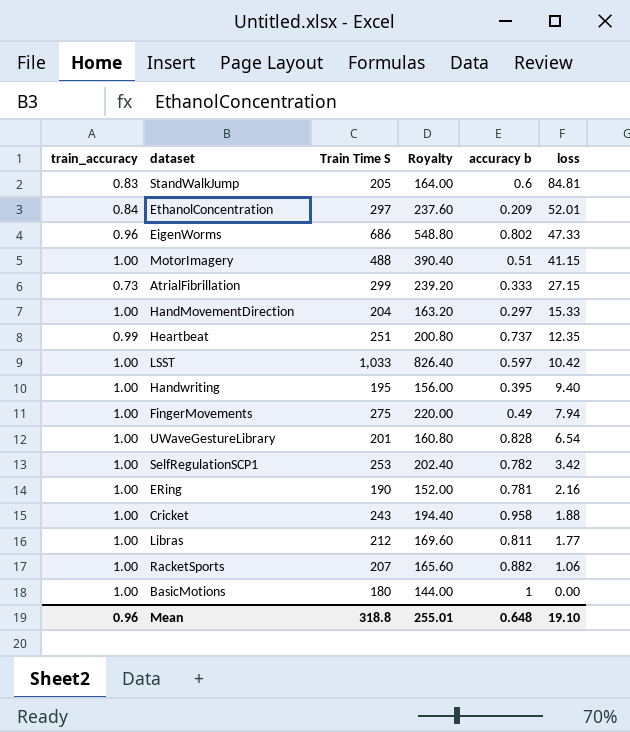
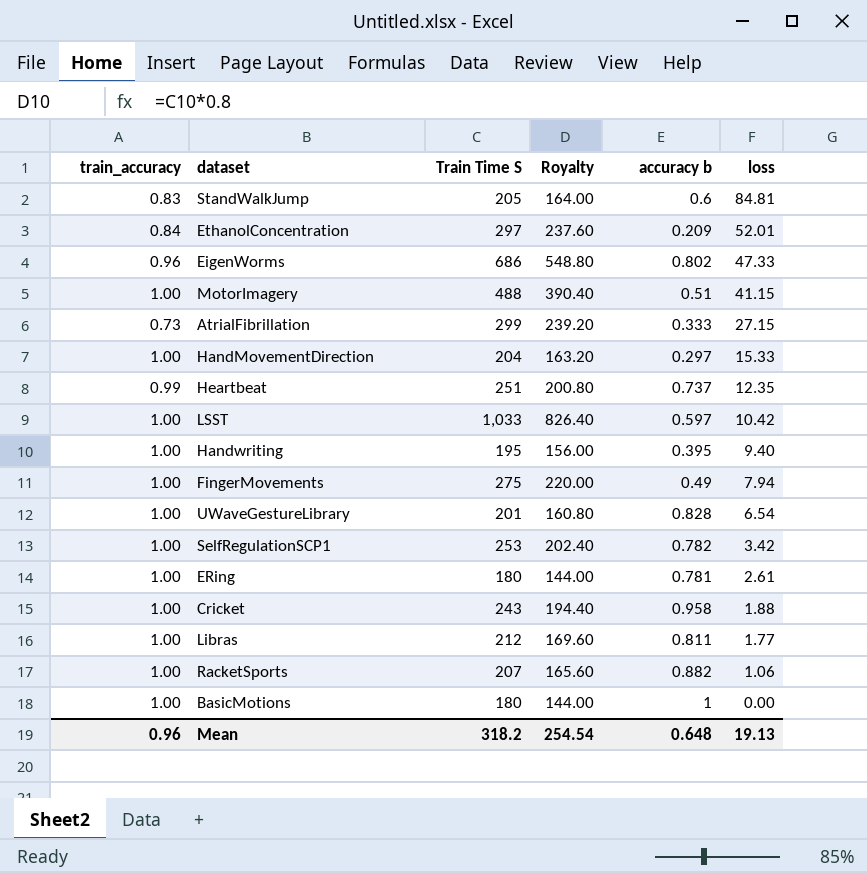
ERing | Train Time S: 190 -> 180
ERing | Royalty: 152.00 -> 144.00
ERing | loss: 2.16 -> 2.61
Mean | Train Time S: 318.8 -> 318.2
Mean | Royalty: 255.01 -> 254.54
Mean | loss: 19.10 -> 19.13

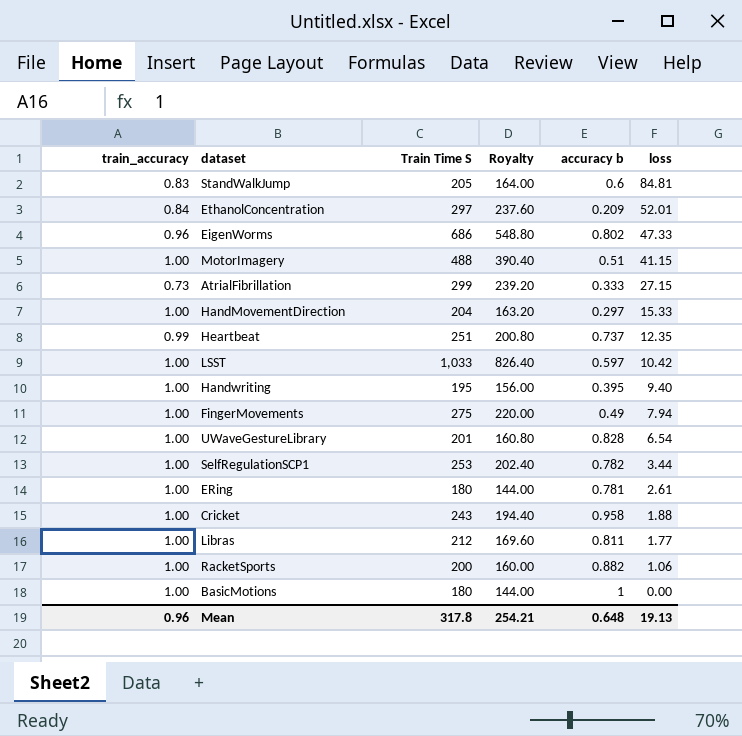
SelfRegulationSCP1 | loss: 3.42 -> 3.44
RacketSports | Train Time S: 207 -> 200
RacketSports | Royalty: 165.60 -> 160.00
Mean | Train Time S: 318.2 -> 317.8
Mean | Royalty: 254.54 -> 254.21

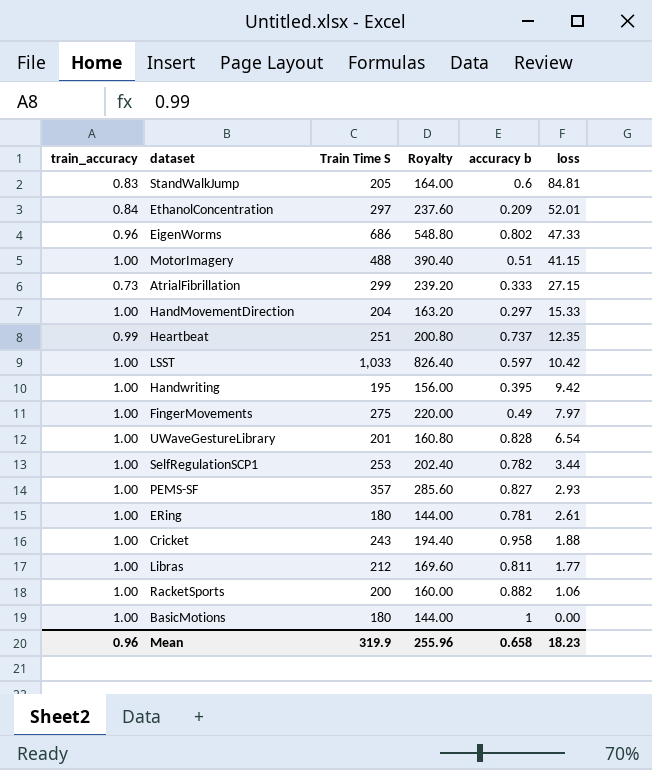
Handwriting | loss: 9.40 -> 9.42
FingerMovements | loss: 7.94 -> 7.97
row PEMS-SF: none -> 1.00 | 357 | 285.60 | 0.827 | 2.93
Mean | Train Time S: 317.8 -> 319.9
Mean | Royalty: 254.21 -> 255.96
Mean | accuracy b: 0.648 -> 0.658
Mean | loss: 19.13 -> 18.23

